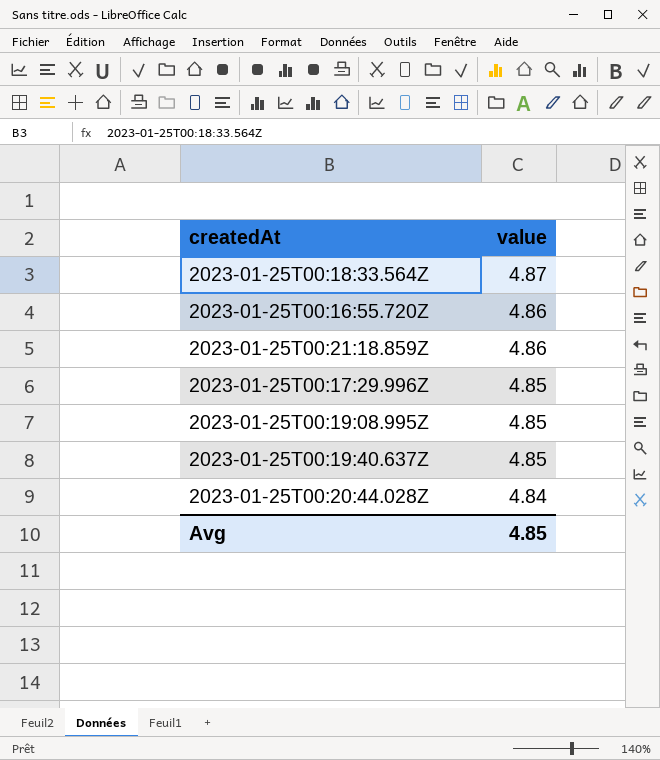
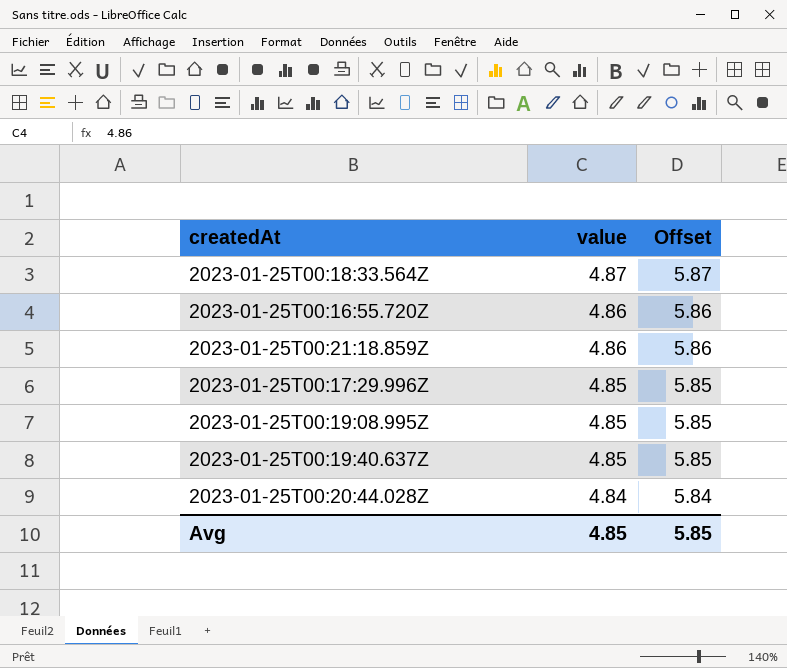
column Offset | formula: none -> [value] + 1

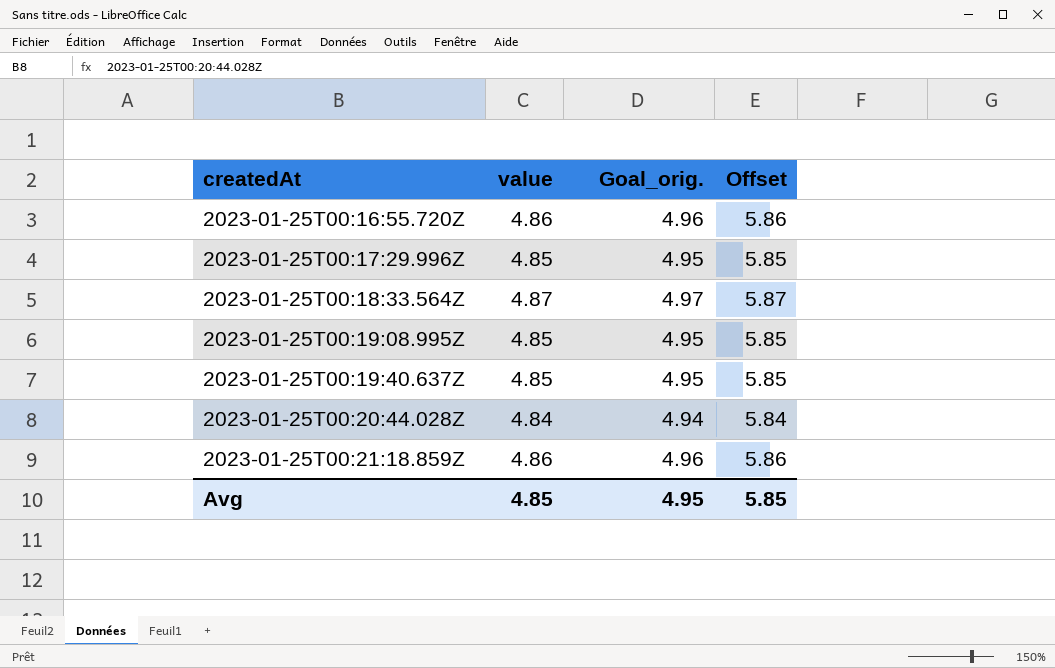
row order: value descending -> createdAt ascending
column Goal_orig. | formula: none -> [value] * 1.02

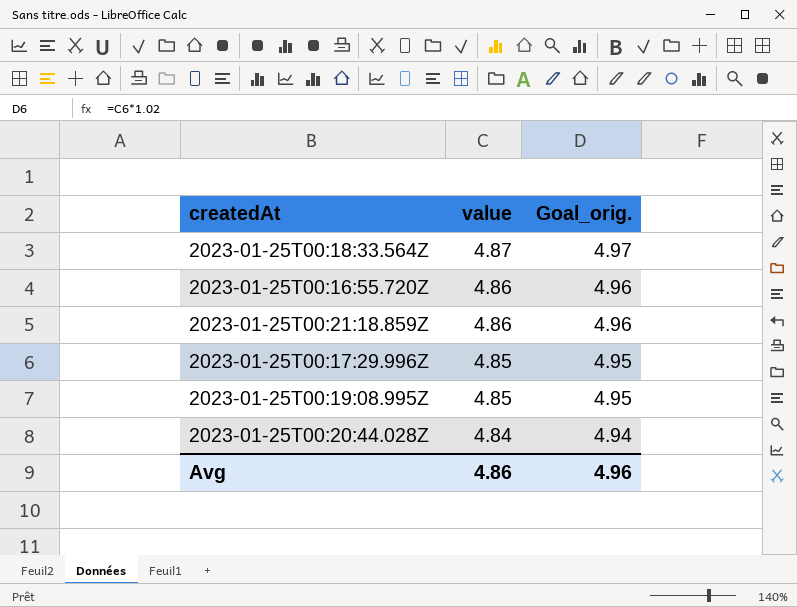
row order: createdAt ascending -> value descending
column Offset | formula: [value] + 1 -> none
row 2023-01-25T00:19:40.637Z: 4.85 | 4.95 | 5.85 -> none
Avg | value: 4.85 -> 4.86
Avg | Goal_orig.: 4.95 -> 4.96

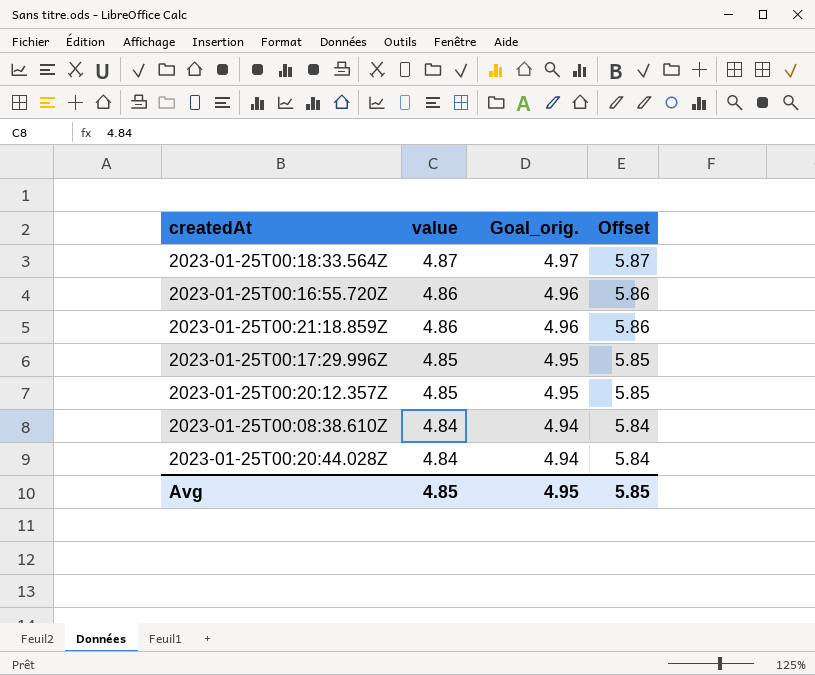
column Offset | formula: none -> [value] + 1
row 2023-01-25T00:19:08.995Z: 4.85 | 4.95 -> none
row 2023-01-25T00:20:12.357Z: none -> 4.85 | 4.95 | 5.85
row 2023-01-25T00:08:38.610Z: none -> 4.84 | 4.94 | 5.84
Avg | value: 4.86 -> 4.85
Avg | Goal_orig.: 4.96 -> 4.95

